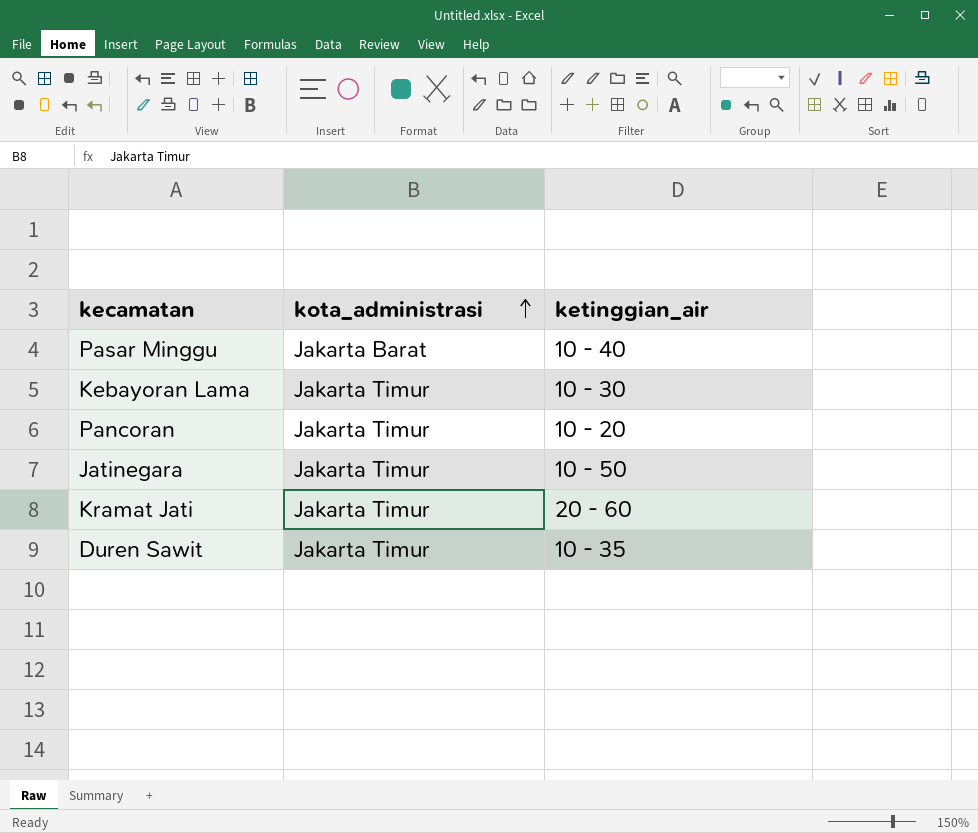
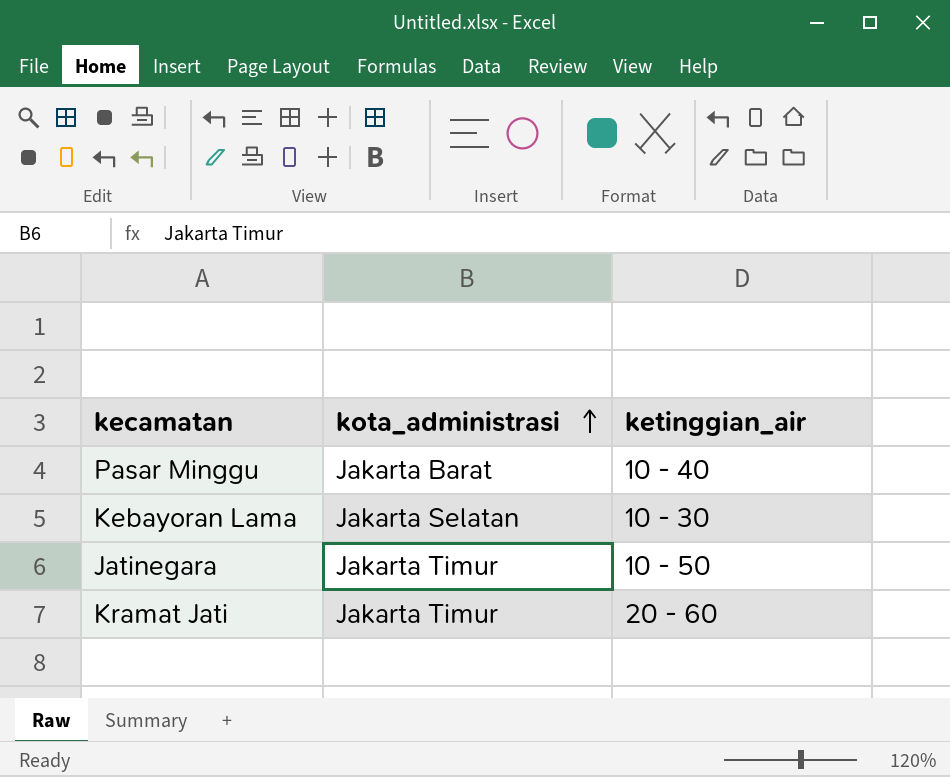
row Pancoran: Jakarta Timur | 10 - 20 -> none
row Duren Sawit: Jakarta Timur | 10 - 35 -> none
Kebayoran Lama | kota_administrasi: Jakarta Timur -> Jakarta Selatan

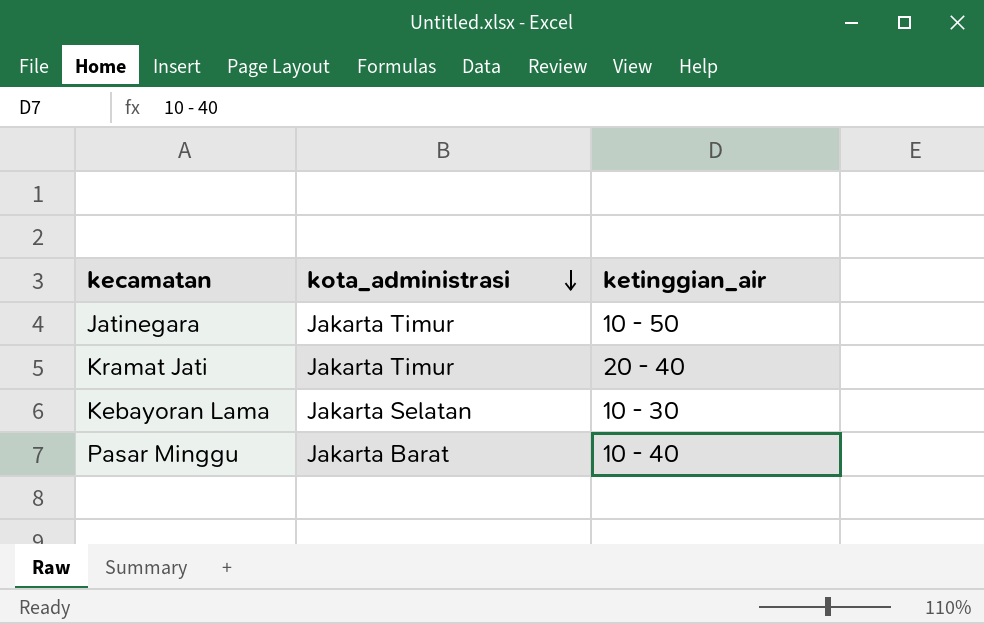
row order: kota_administrasi ascending -> kota_administrasi descending
Kramat Jati | ketinggian_air: 20 - 60 -> 20 - 40

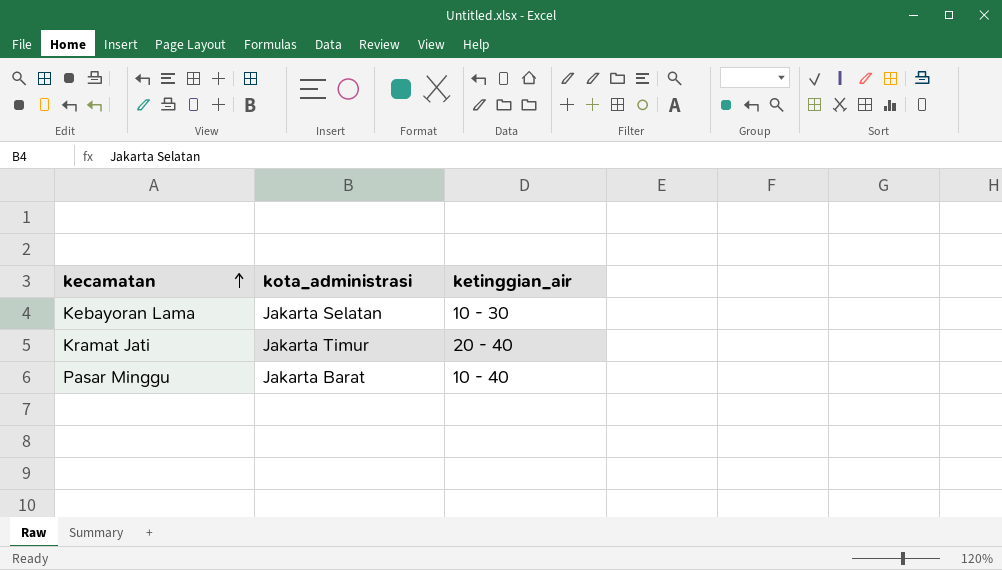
row order: kota_administrasi descending -> kecamatan ascending
row Jatinegara: Jakarta Timur | 10 - 50 -> none

